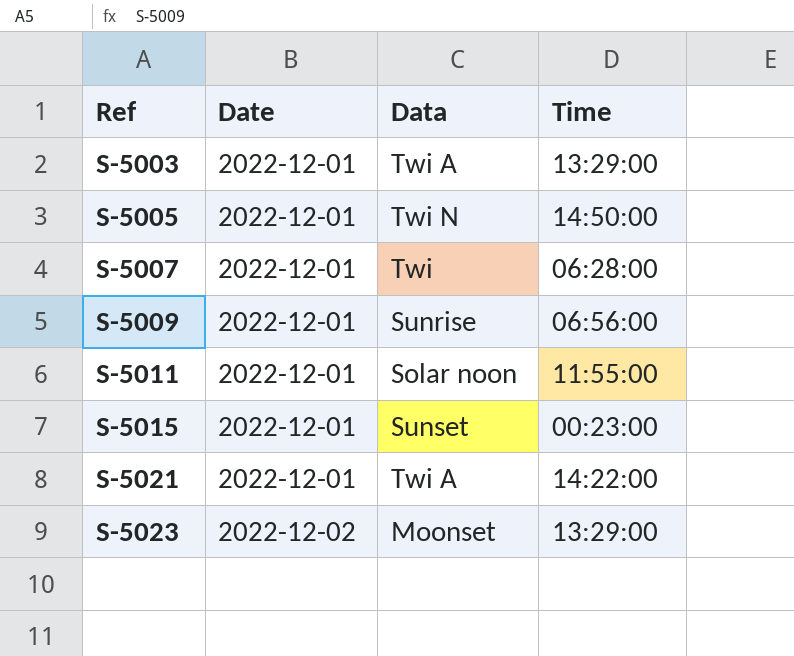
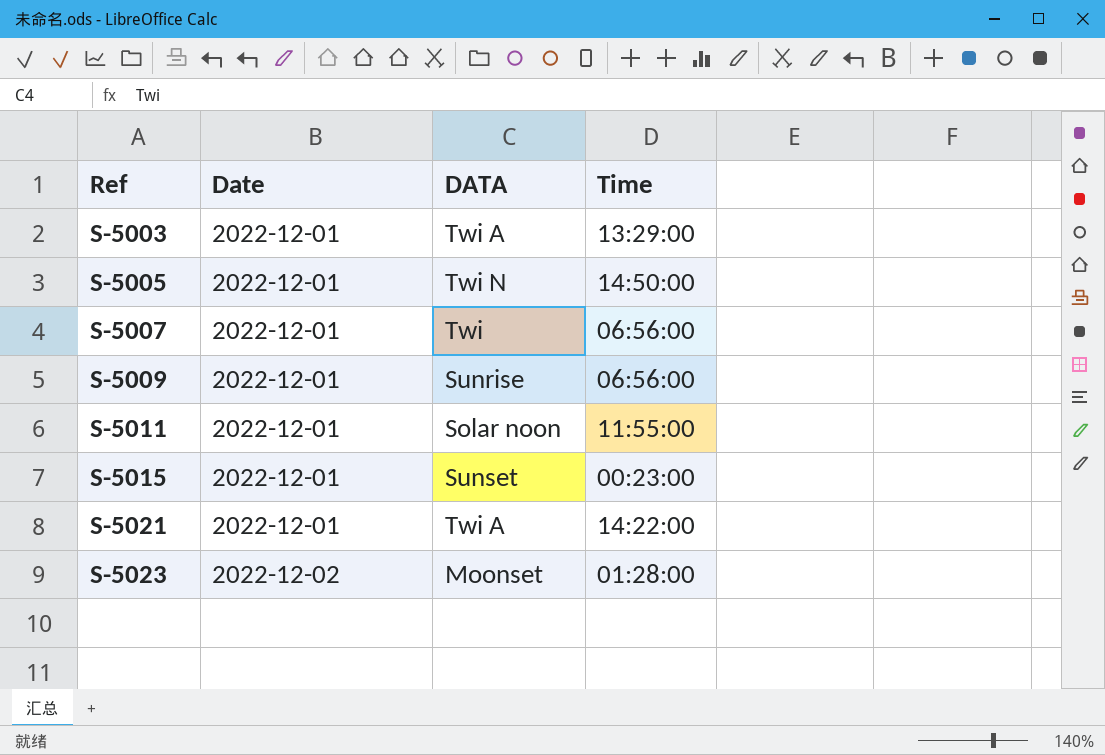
column name: Data -> DATA
S-5007 | Time: 06:28:00 -> 06:56:00
S-5023 | Time: 13:29:00 -> 01:28:00

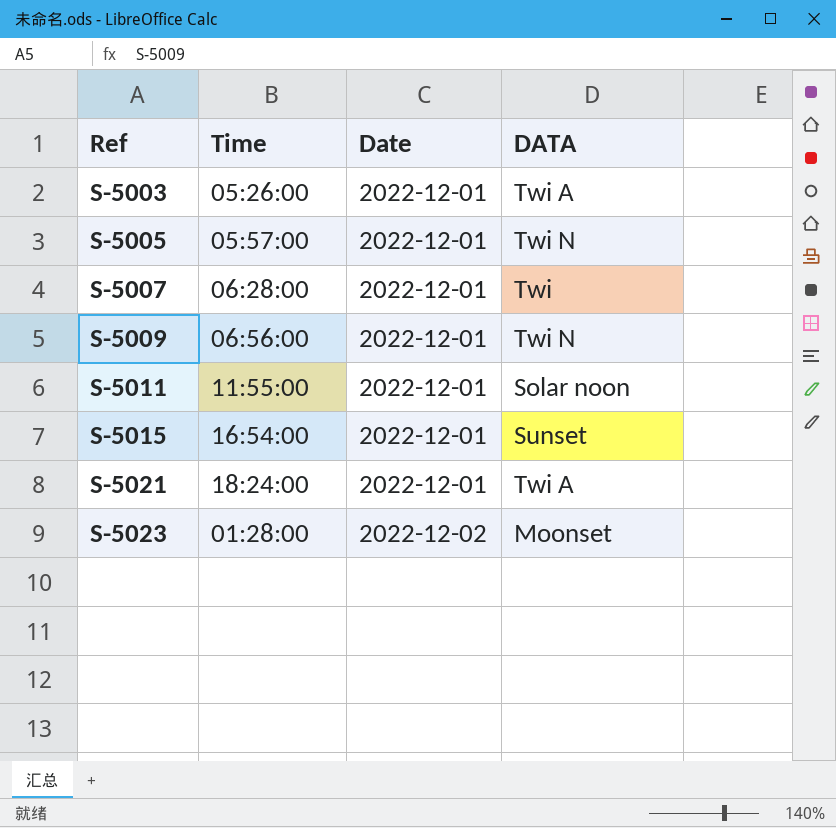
column Time | position: 4 -> 2
S-5003 | Time: 13:29:00 -> 05:26:00
S-5005 | Time: 14:50:00 -> 05:57:00
S-5007 | Time: 06:56:00 -> 06:28:00
S-5009 | DATA: Sunrise -> Twi N
S-5015 | Time: 00:23:00 -> 16:54:00
S-5021 | Time: 14:22:00 -> 18:24:00

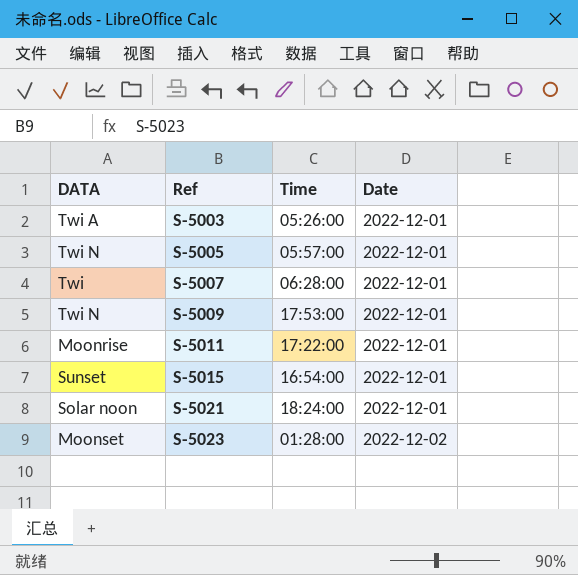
column DATA | position: 4 -> 1
S-5009 | Time: 06:56:00 -> 17:53:00
S-5011 | DATA: Solar noon -> Moonrise
S-5011 | Time: 11:55:00 -> 17:22:00
S-5021 | DATA: Twi A -> Solar noon

